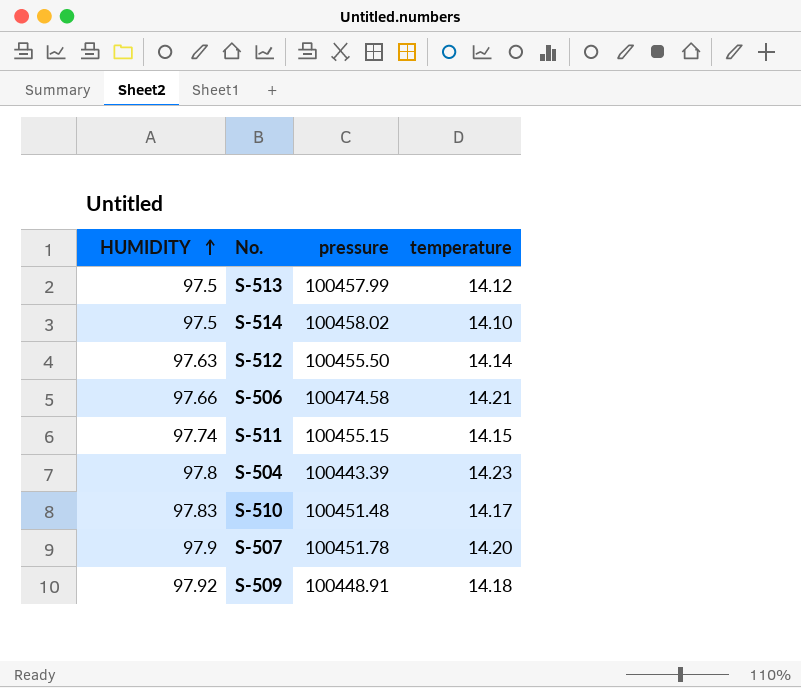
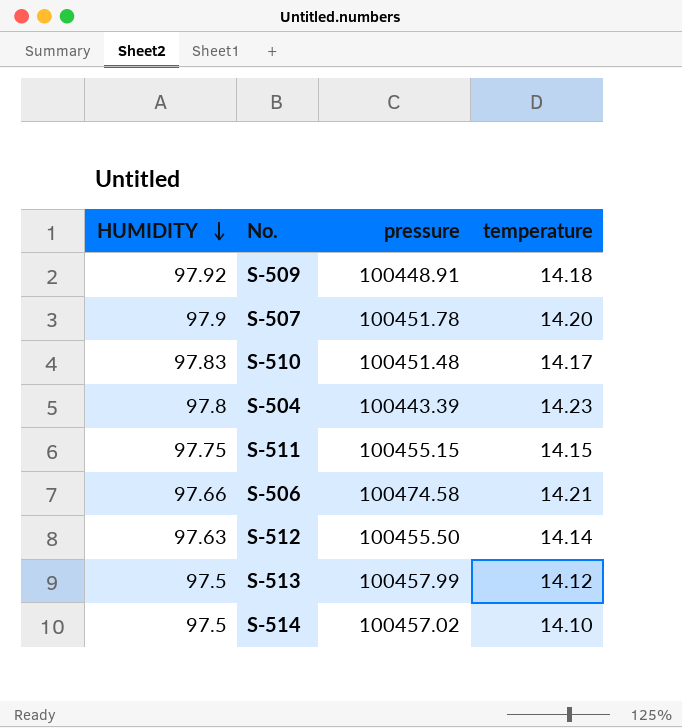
row order: HUMIDITY ascending -> HUMIDITY descending
S-511 | HUMIDITY: 97.74 -> 97.75
S-514 | pressure: 100458.02 -> 100457.02

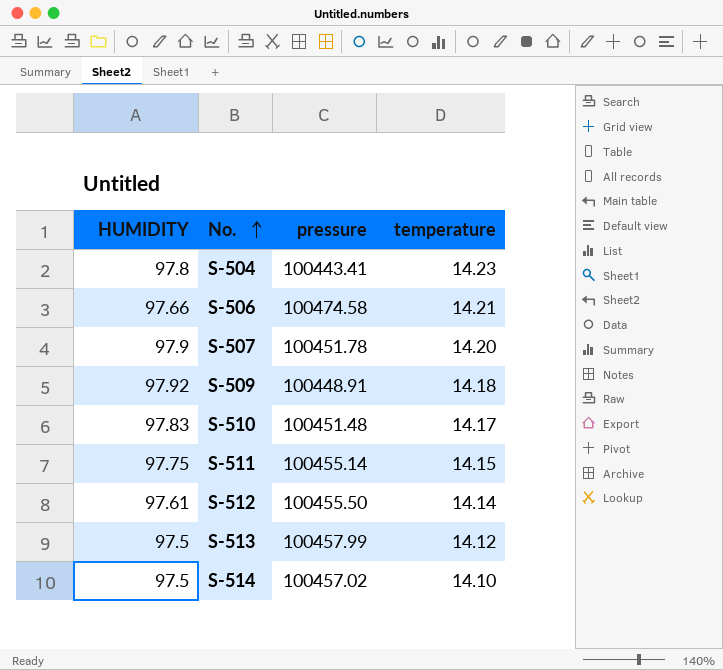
row order: HUMIDITY descending -> No. ascending
S-504 | pressure: 100443.39 -> 100443.41
S-511 | pressure: 100455.15 -> 100455.14
S-512 | HUMIDITY: 97.63 -> 97.61

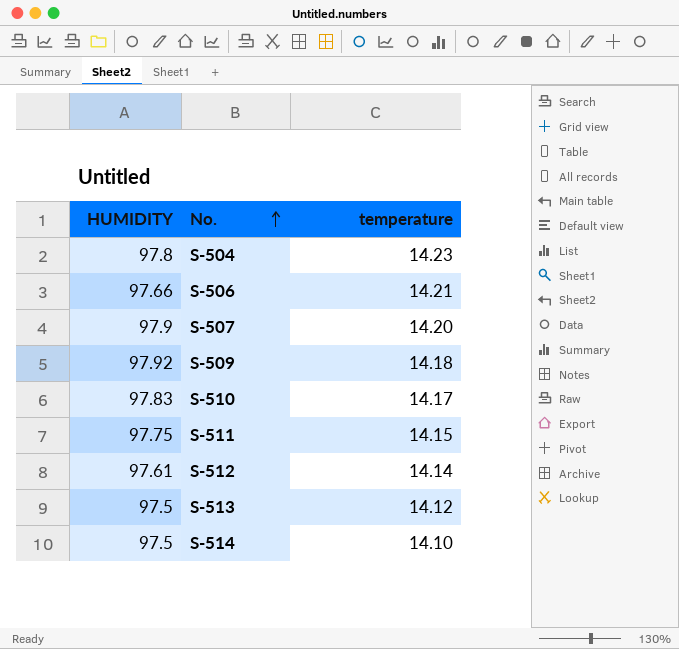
column pressure | position: 3 -> none

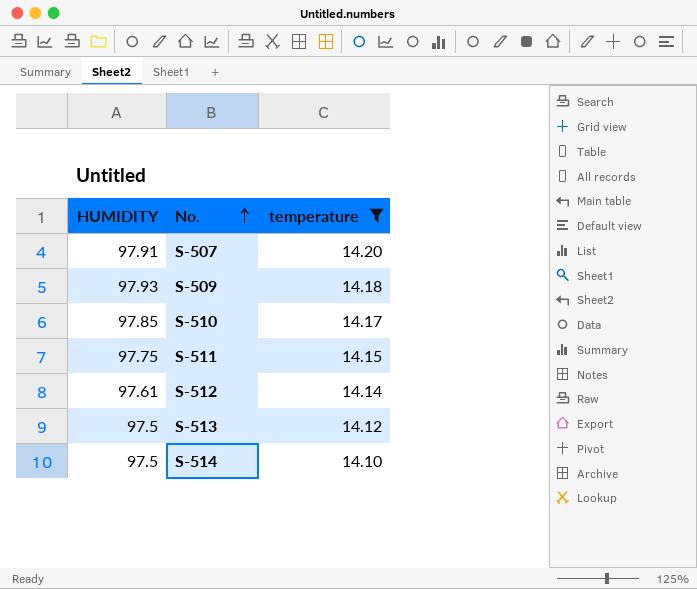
filter: none -> temperature <= 14.20
S-507 | HUMIDITY: 97.9 -> 97.91
S-509 | HUMIDITY: 97.92 -> 97.93
S-510 | HUMIDITY: 97.83 -> 97.85

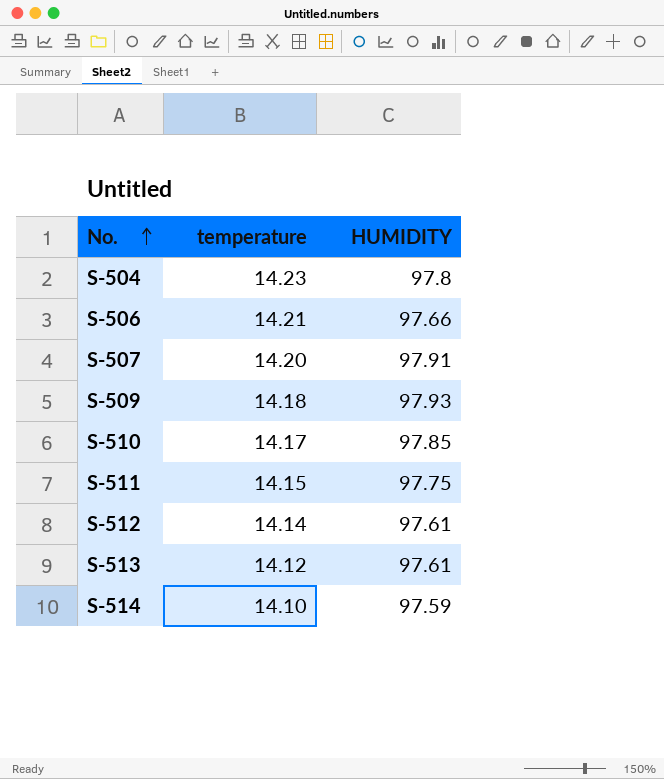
filter: temperature <= 14.20 -> none
column HUMIDITY | position: 1 -> 3
S-513 | HUMIDITY: 97.5 -> 97.61
S-514 | HUMIDITY: 97.5 -> 97.59

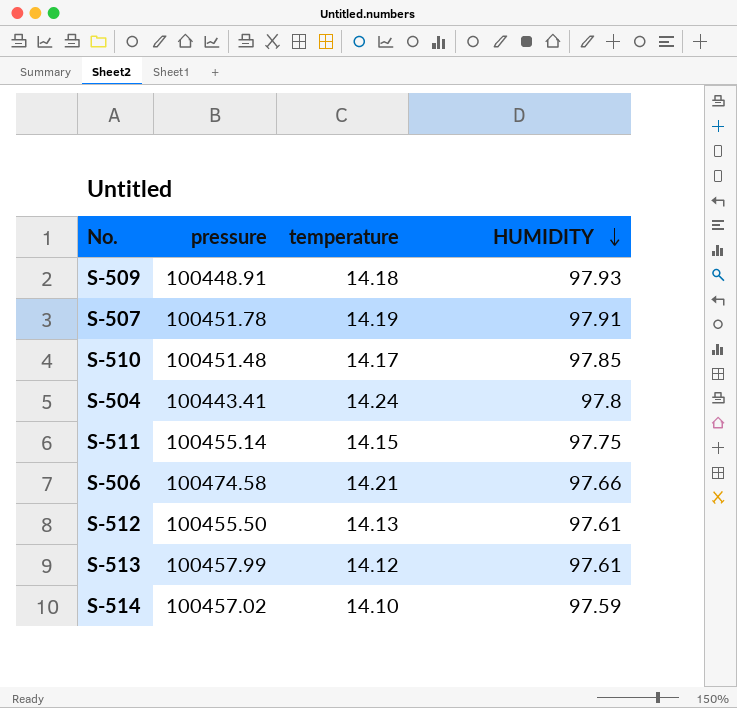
row order: No. ascending -> HUMIDITY descending
column pressure | position: none -> 2
S-507 | temperature: 14.20 -> 14.19
S-504 | temperature: 14.23 -> 14.24
S-512 | temperature: 14.14 -> 14.13

